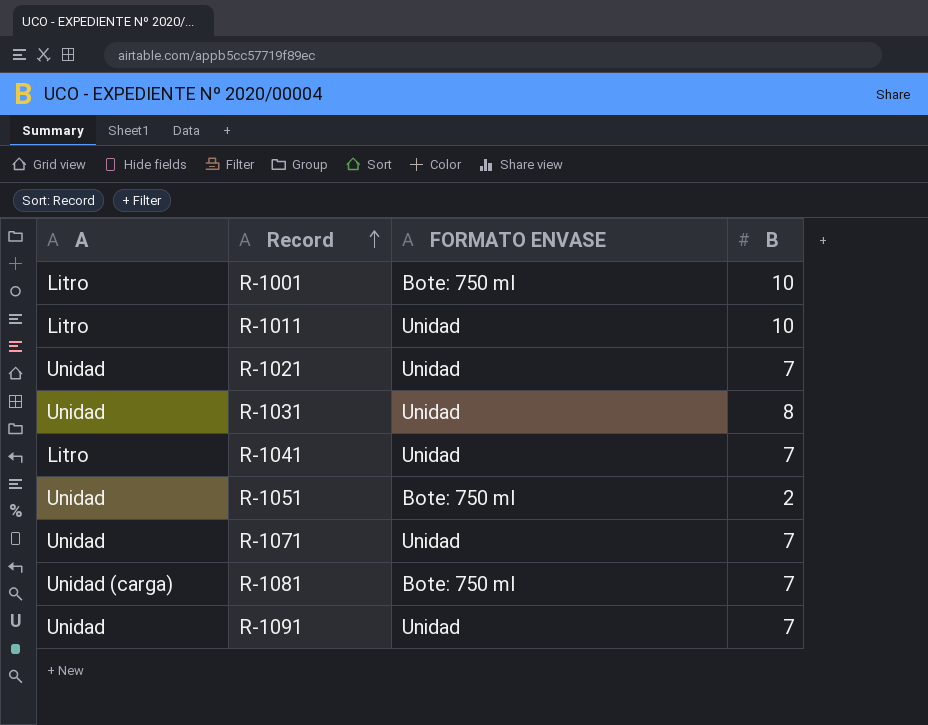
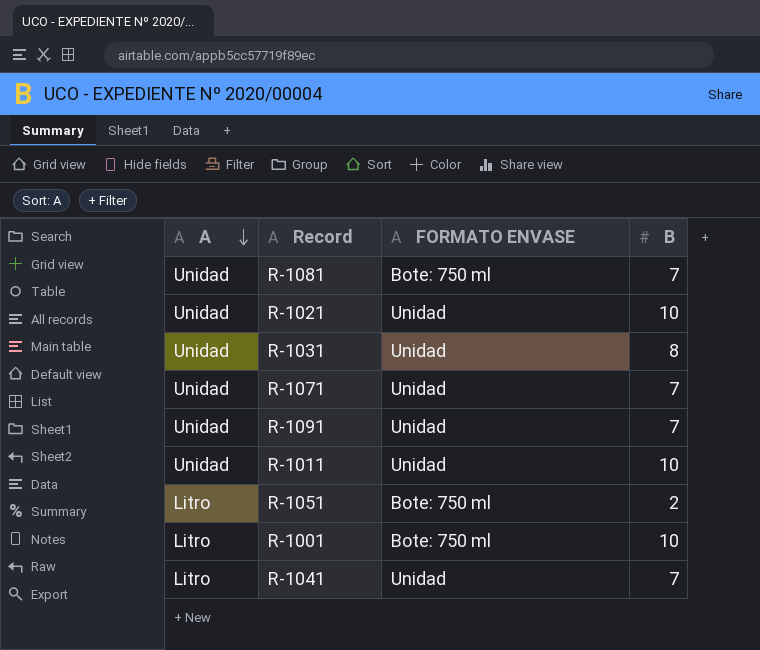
row order: Record ascending -> A descending
R-1081 | A: Unidad (carga) -> Unidad
R-1021 | B: 7 -> 10
R-1011 | A: Litro -> Unidad
R-1051 | A: Unidad -> Litro

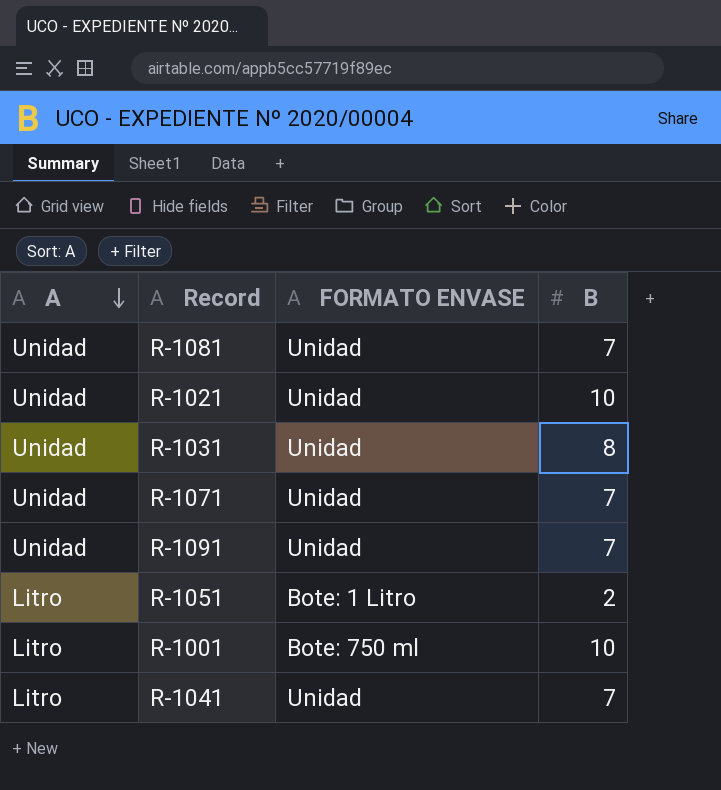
row R-1011: Unidad | Unidad | 10 -> none
R-1081 | FORMATO ENVASE: Bote: 750 ml -> Unidad
R-1051 | FORMATO ENVASE: Bote: 750 ml -> Bote: 1 Litro

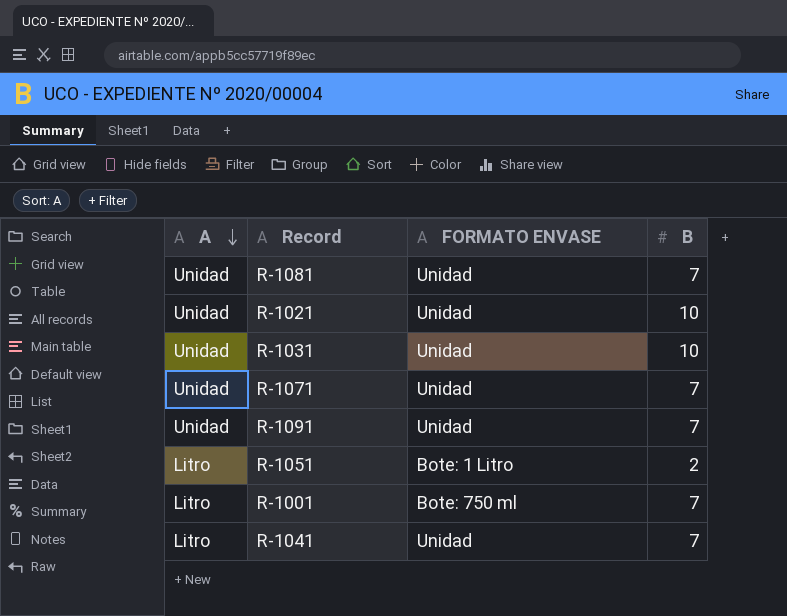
R-1031 | B: 8 -> 10
R-1001 | B: 10 -> 7

